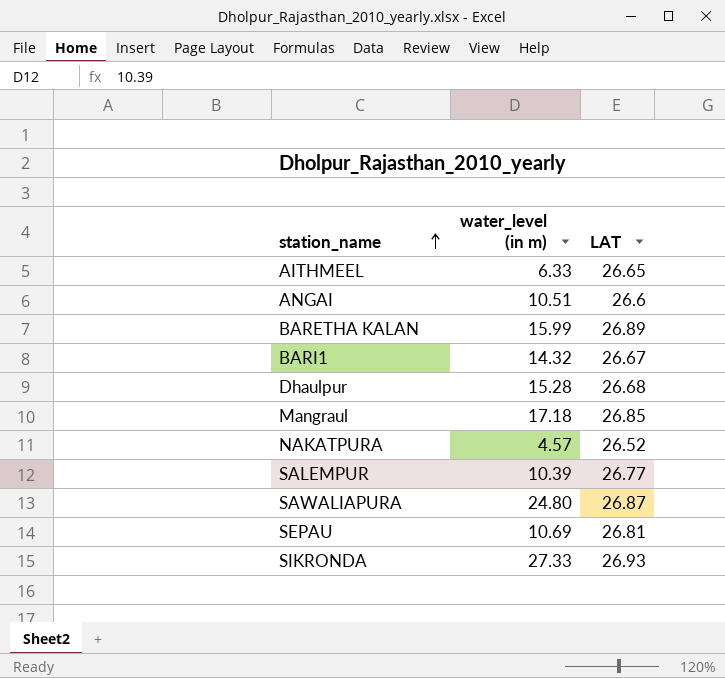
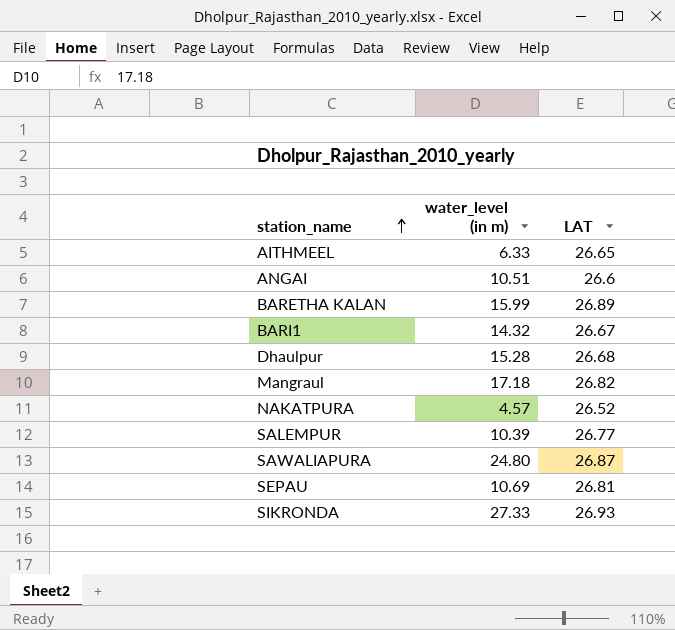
Mangraul | LAT: 26.85 -> 26.82

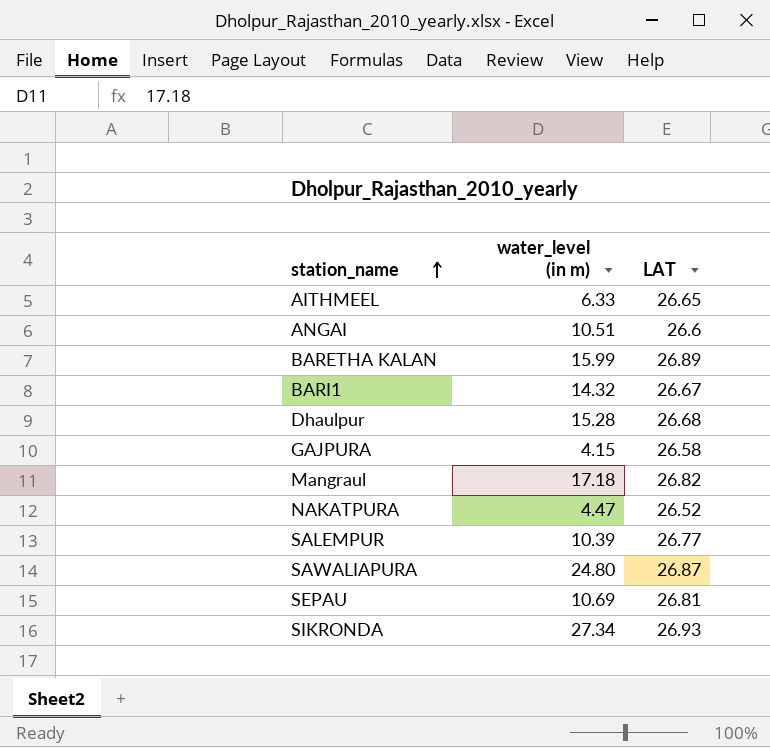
row GAJPURA: none -> 4.15 | 26.58
NAKATPURA | water_level (in m): 4.57 -> 4.47
SIKRONDA | water_level (in m): 27.33 -> 27.34

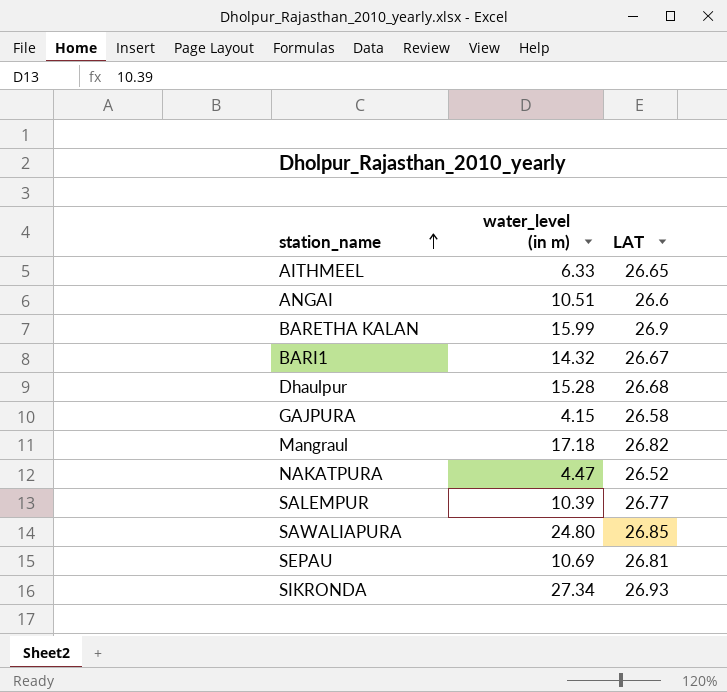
BARETHA KALAN | LAT: 26.89 -> 26.9
SAWALIAPURA | LAT: 26.87 -> 26.85

